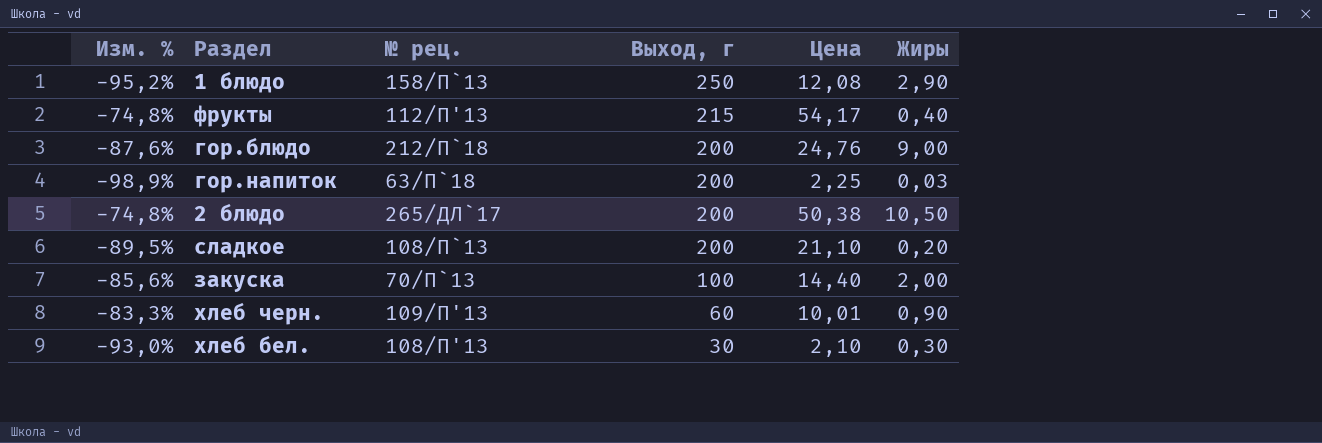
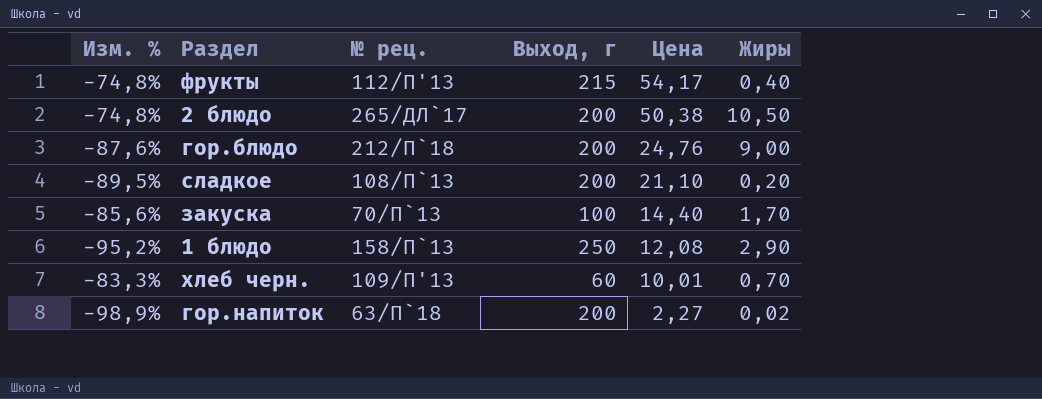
row order: Выход, г descending -> Цена descending
row хлеб бел.: -93,0% | 108/П'13 | 30 | 2,10 | 0,30 -> none
закуска | Жиры: 2,00 -> 1,70
хлеб черн. | Жиры: 0,90 -> 0,70
гор.напиток | Цена: 2,25 -> 2,27
гор.напиток | Жиры: 0,03 -> 0,02

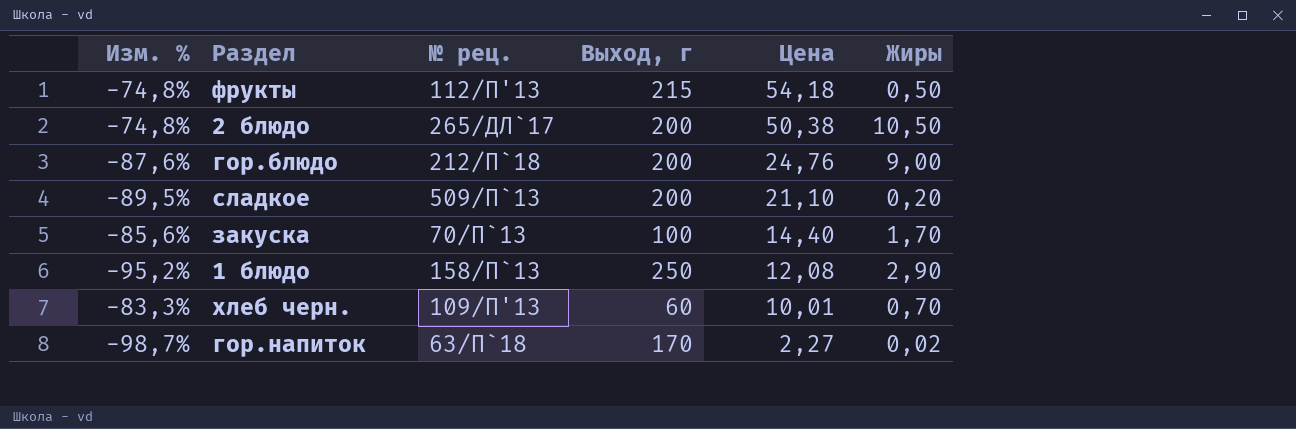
фрукты | Цена: 54,17 -> 54,18
фрукты | Жиры: 0,40 -> 0,50
сладкое | № рец.: 108/П`13 -> 509/П`13
гор.напиток | Изм. %: -98,9% -> -98,7%
гор.напиток | Выход, г: 200 -> 170

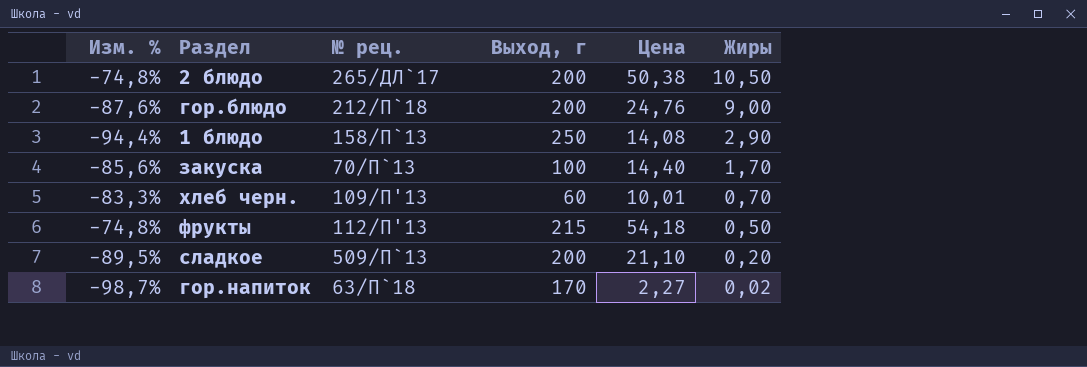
row order: Цена descending -> Жиры descending
1 блюдо | Изм. %: -95,2% -> -94,4%
1 блюдо | Цена: 12,08 -> 14,08

